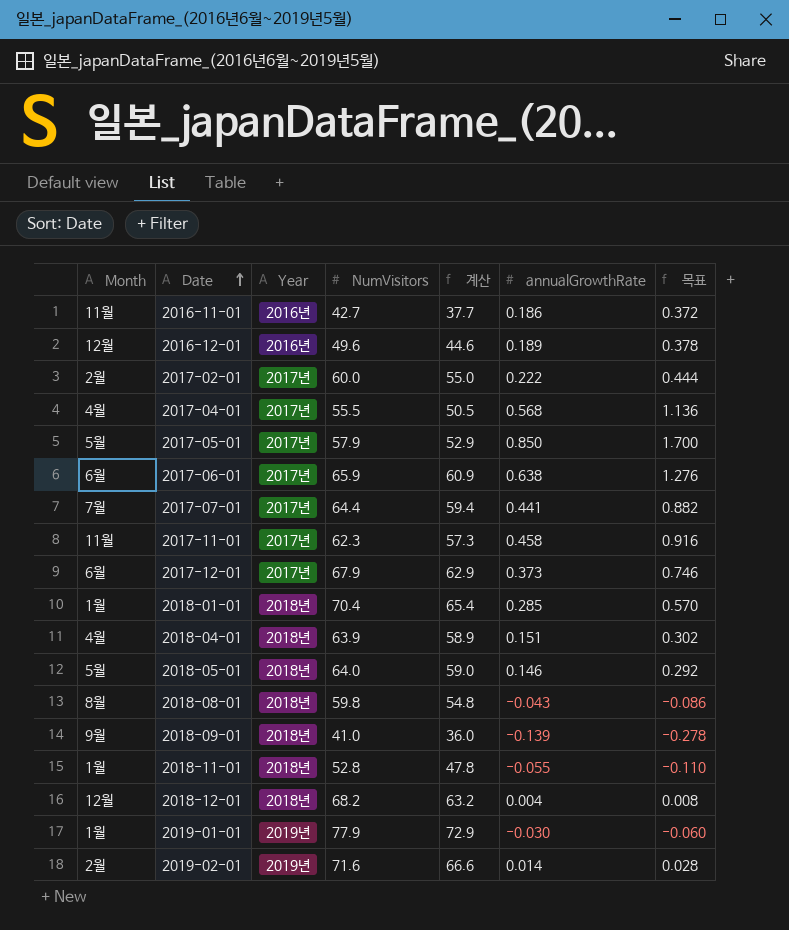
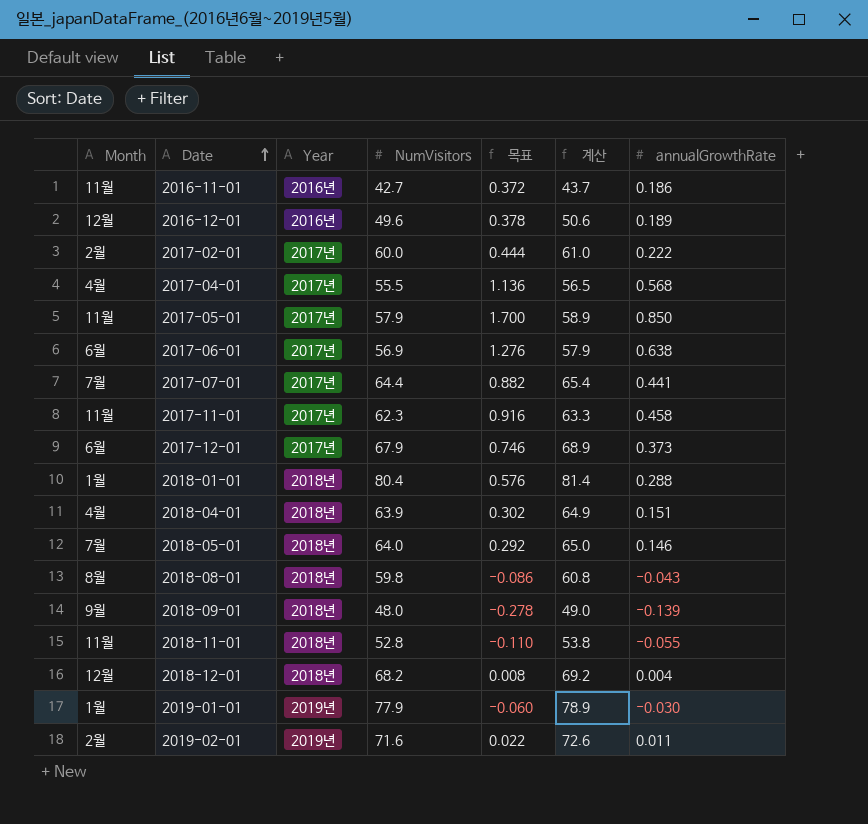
column 목표 | position: 7 -> 5
column 계산 | formula: [NumVisitors] - 5 -> [NumVisitors] + 1
2017-05-01 | Month: 5월 -> 11월
2017-06-01 | NumVisitors: 65.9 -> 56.9
2018-01-01 | NumVisitors: 70.4 -> 80.4
2018-01-01 | 목표: 0.570 -> 0.576
2018-01-01 | annualGrowthRate: 0.285 -> 0.288
2018-05-01 | Month: 5월 -> 7월
2018-09-01 | NumVisitors: 41.0 -> 48.0
2018-11-01 | Month: 1월 -> 11월
2019-02-01 | 목표: 0.028 -> 0.022
2019-02-01 | annualGrowthRate: 0.014 -> 0.011

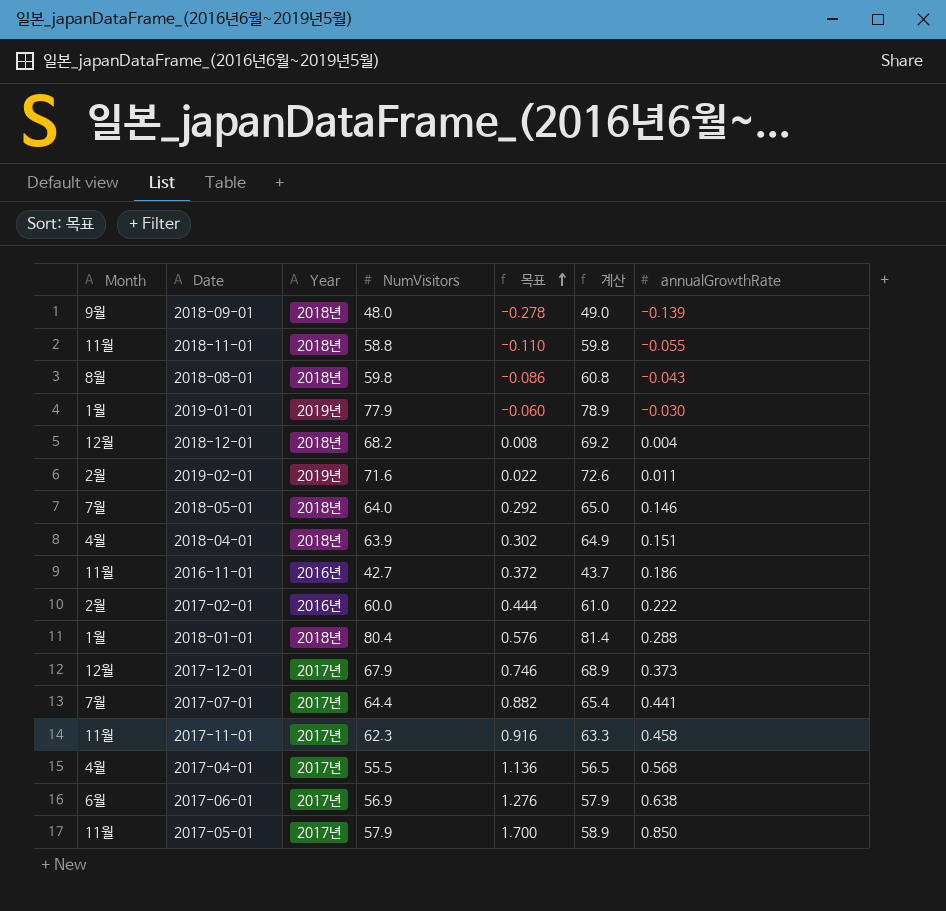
row order: Date ascending -> 목표 ascending
row 2016-12-01: 12월 | 2016년 | 49.6 | 0.378 | 50.6 | 0.189 -> none
2018-11-01 | NumVisitors: 52.8 -> 58.8
2018-11-01 | 계산: 53.8 -> 59.8
2017-02-01 | Year: 2017년 -> 2016년
2017-12-01 | Month: 6월 -> 12월

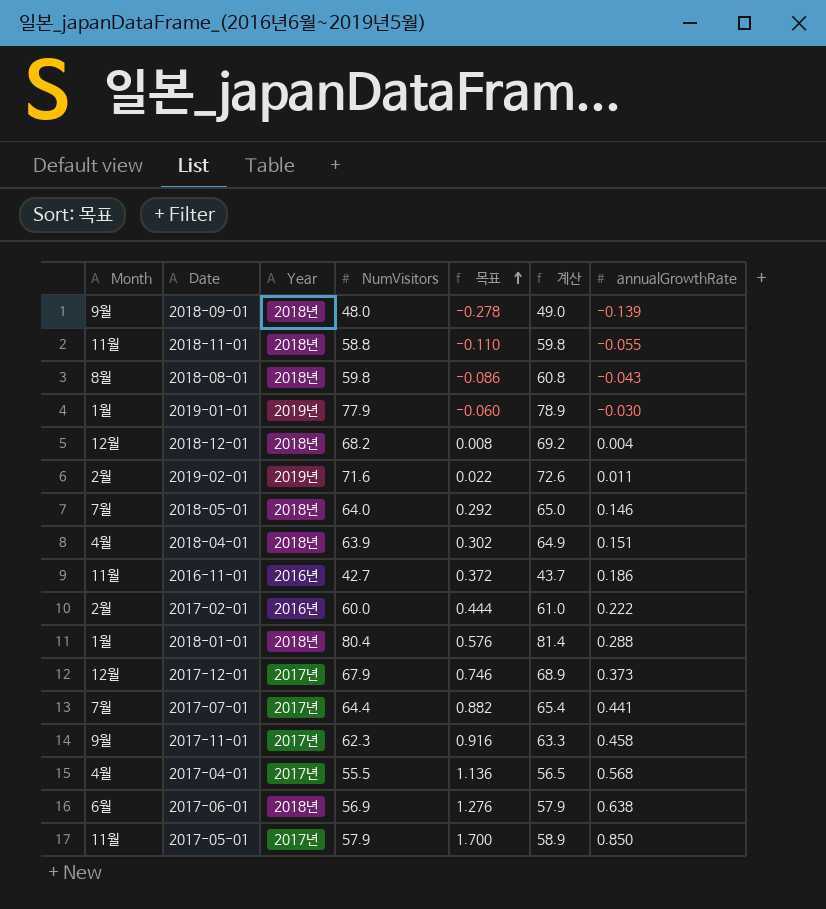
2017-11-01 | Month: 11월 -> 9월
2017-06-01 | Year: 2017년 -> 2018년

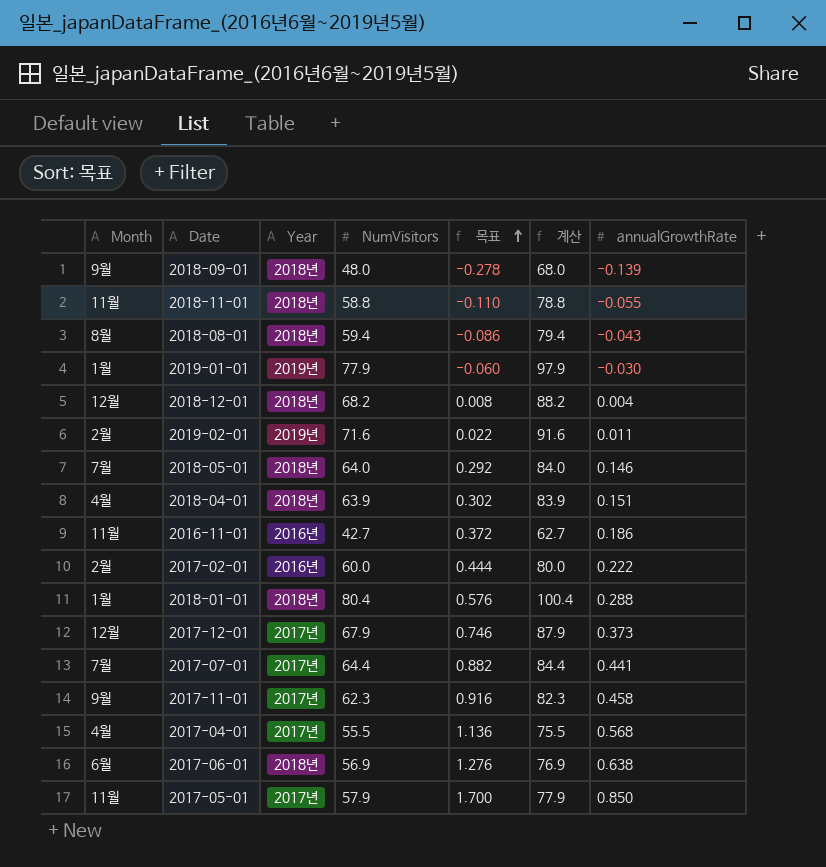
column 계산 | formula: [NumVisitors] + 1 -> [NumVisitors] + 20
2018-08-01 | NumVisitors: 59.8 -> 59.4

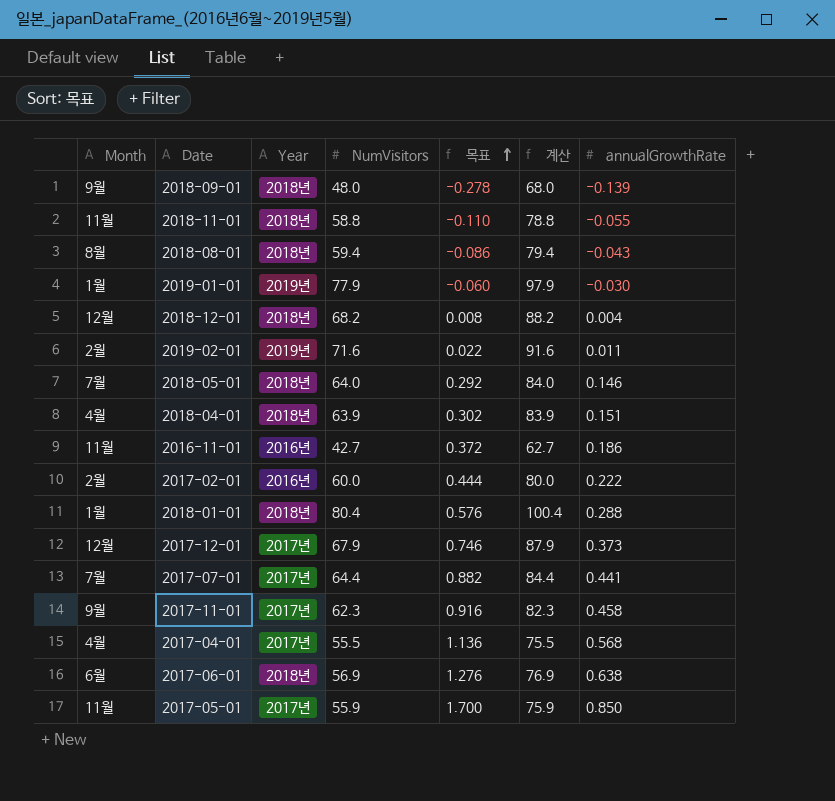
2017-05-01 | NumVisitors: 57.9 -> 55.9
2017-05-01 | 계산: 77.9 -> 75.9

